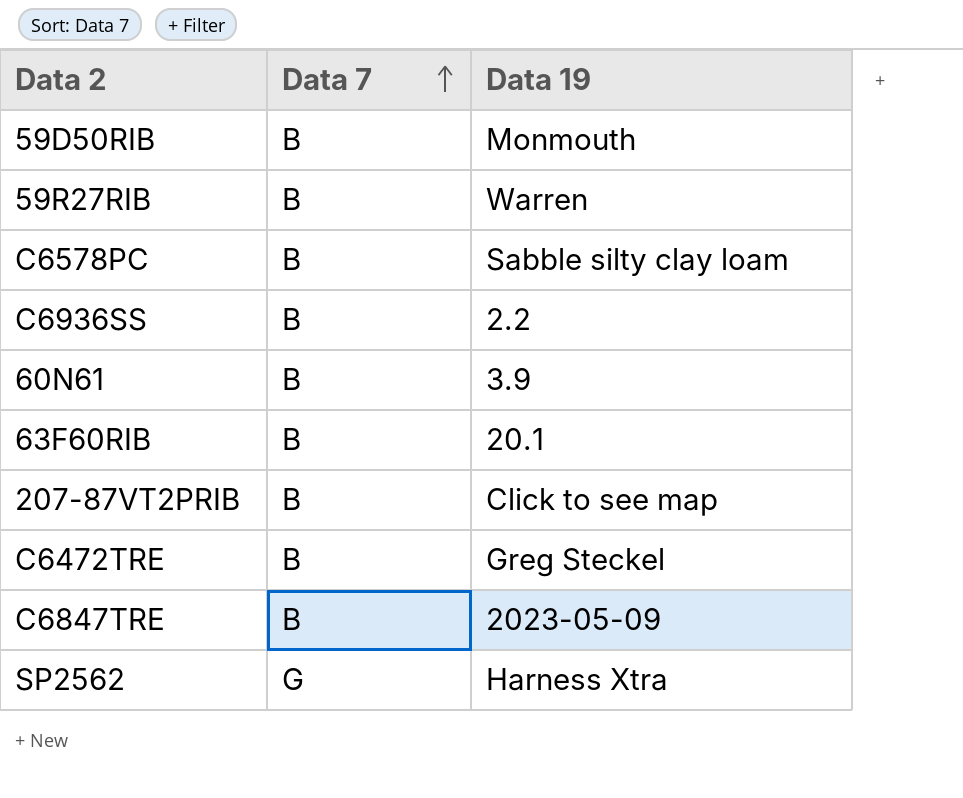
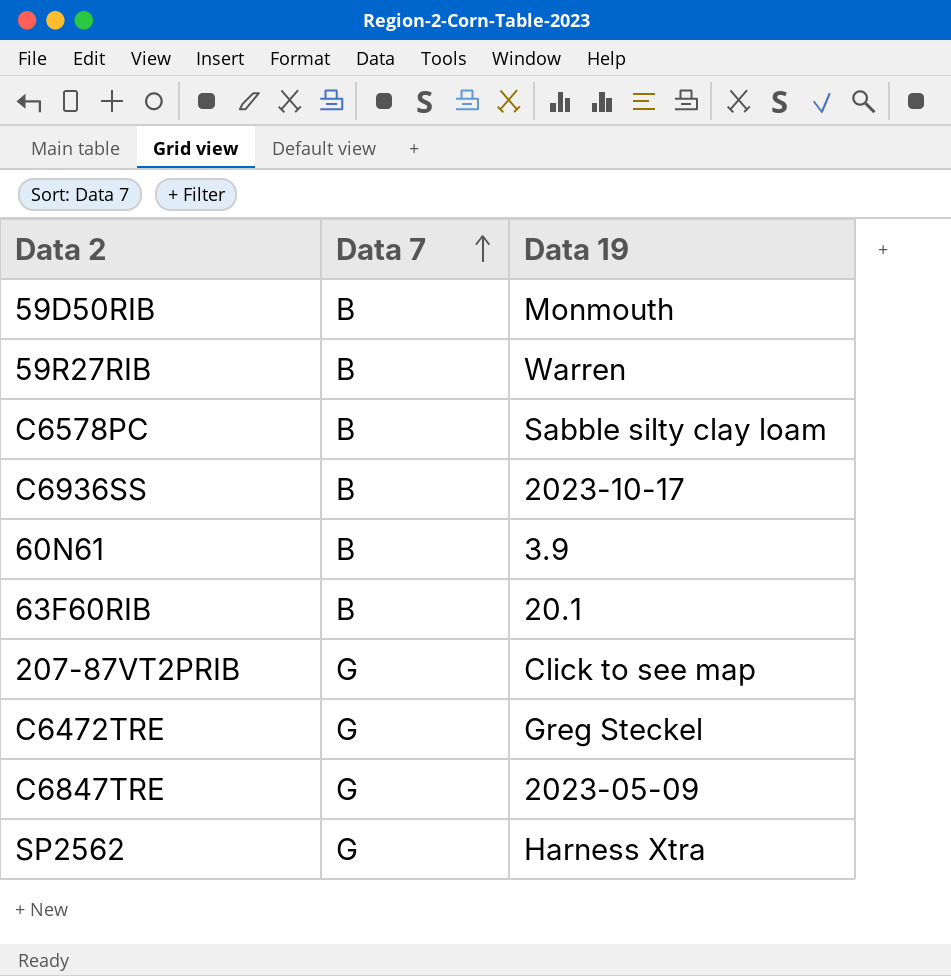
C6936SS | Data 19: 2.2 -> 2023-10-17
207-87VT2PRIB | Data 7: B -> G
C6472TRE | Data 7: B -> G
C6847TRE | Data 7: B -> G

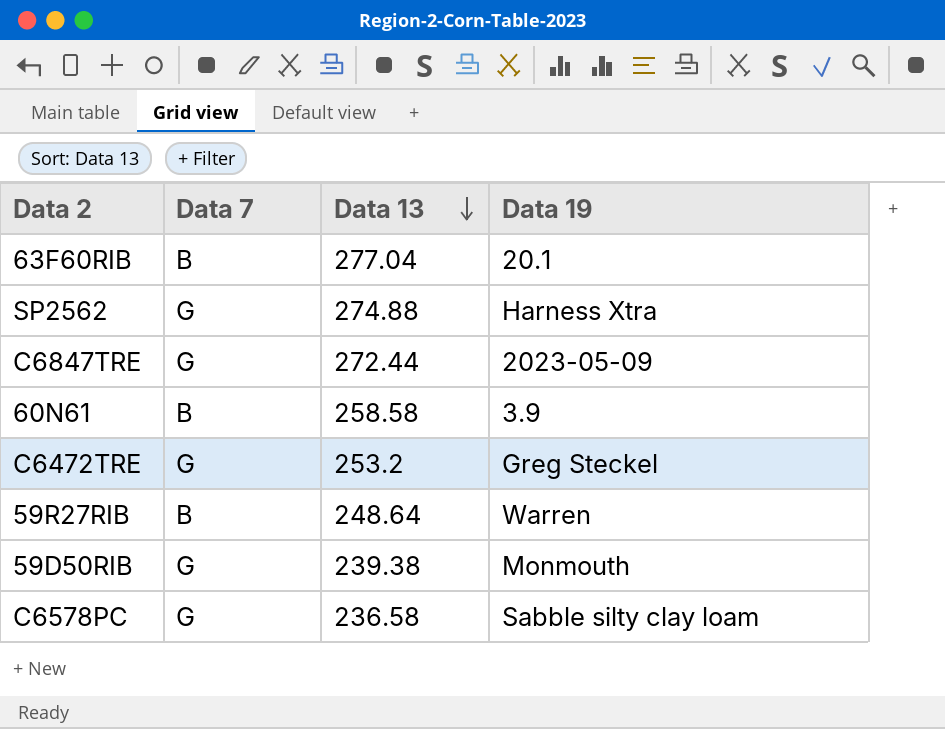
row order: Data 7 ascending -> Data 13 descending
column Data 13 | position: none -> 3
row C6936SS: B | 2023-10-17 -> none
row 207-87VT2PRIB: G | Click to see map -> none
59D50RIB | Data 7: B -> G
C6578PC | Data 7: B -> G

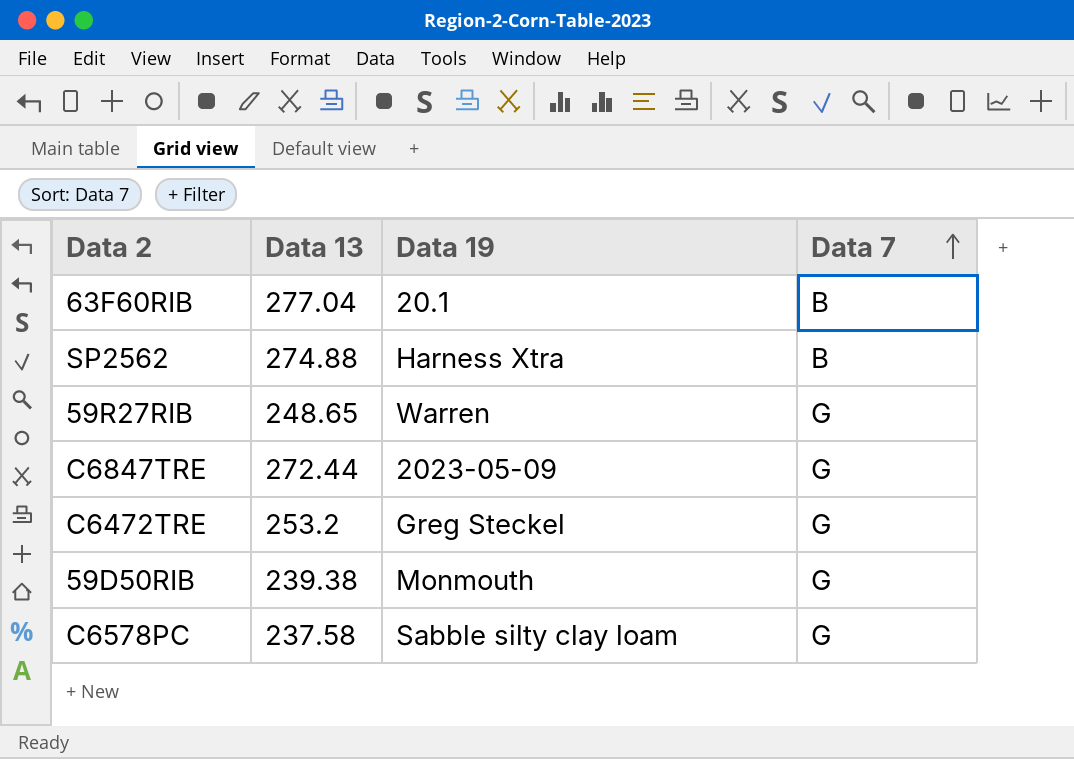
row order: Data 13 descending -> Data 7 ascending
column Data 7 | position: 2 -> 4
row 60N61: B | 258.58 | 3.9 -> none
SP2562 | Data 7: G -> B
59R27RIB | Data 13: 248.64 -> 248.65
59R27RIB | Data 7: B -> G
C6578PC | Data 13: 236.58 -> 237.58

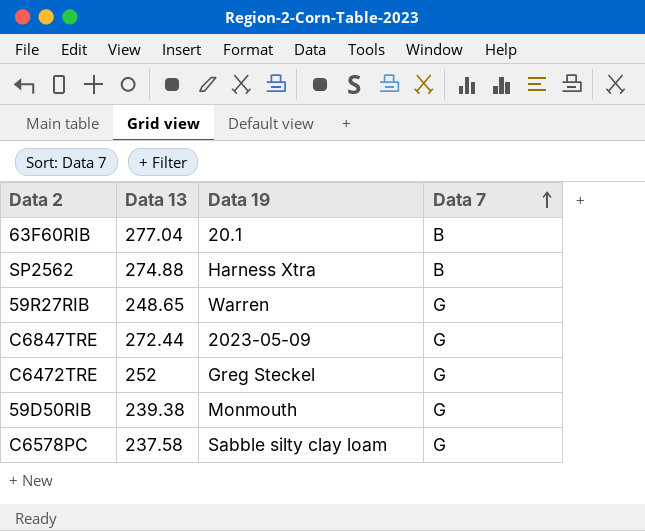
C6472TRE | Data 13: 253.2 -> 252

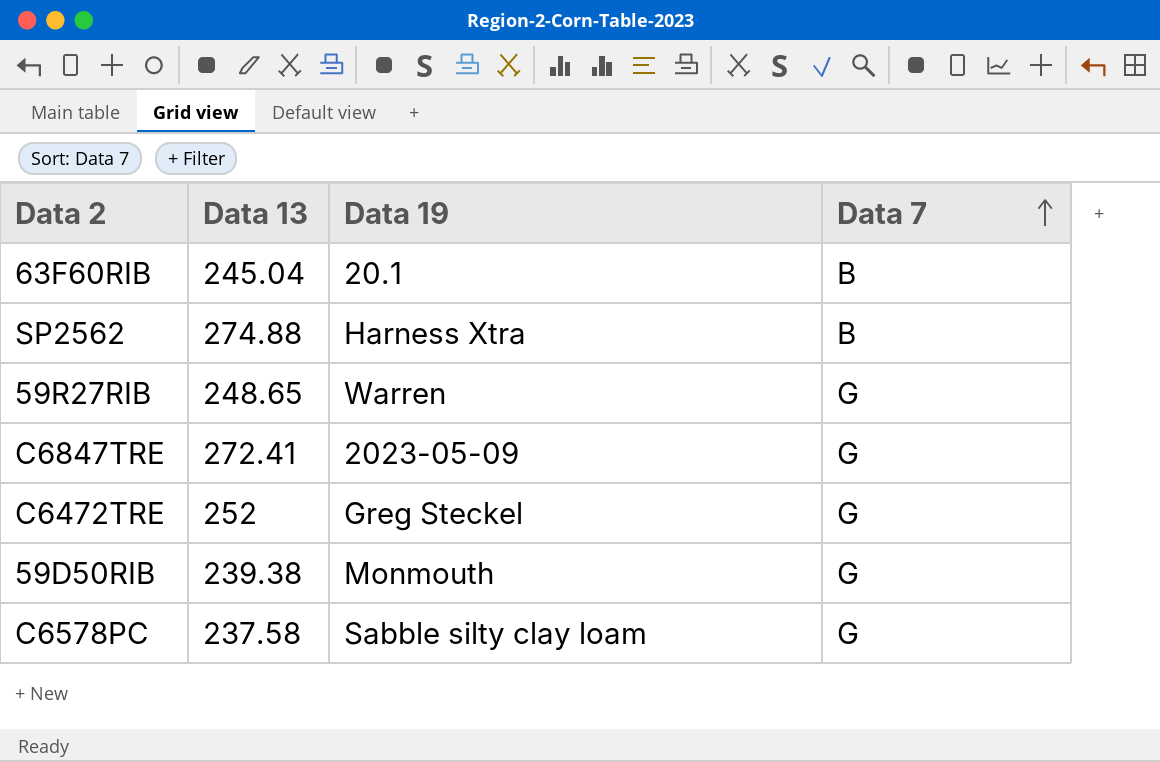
63F60RIB | Data 13: 277.04 -> 245.04
C6847TRE | Data 13: 272.44 -> 272.41

